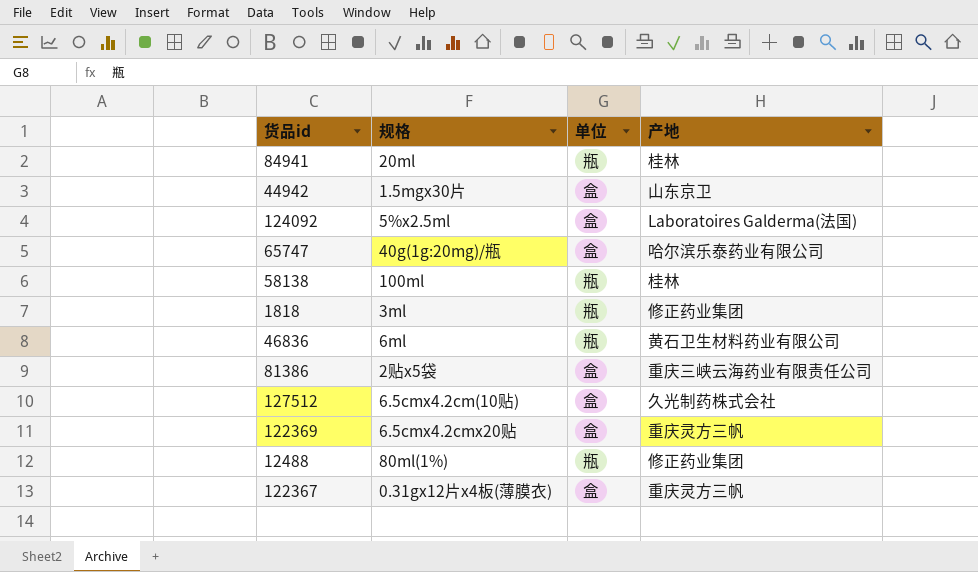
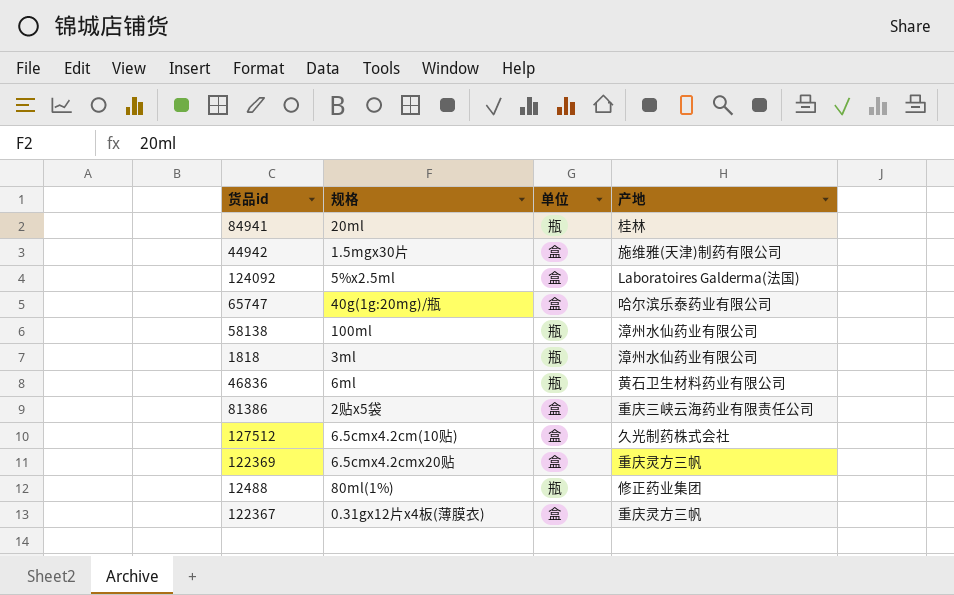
44942 | 产地: 山东京卫 -> 施维雅(天津)制药有限公司
58138 | 产地: 桂林 -> 漳州水仙药业有限公司
1818 | 产地: 修正药业集团 -> 漳州水仙药业有限公司

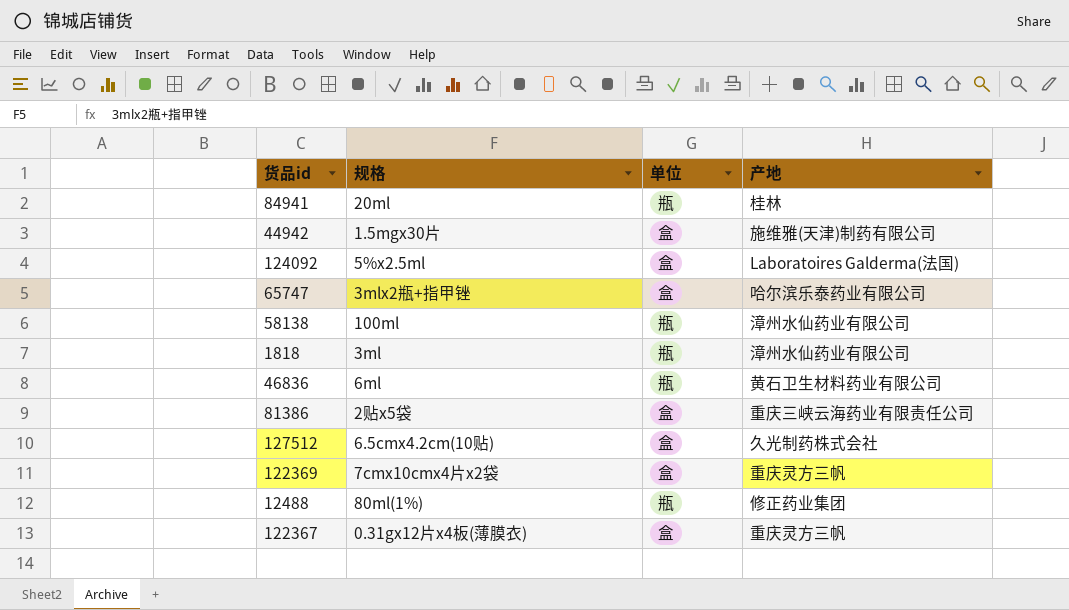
65747 | 规格: 40g(1g:20mg)/瓶 -> 3mlx2瓶+指甲锉
122369 | 规格: 6.5cmx4.2cmx20贴 -> 7cmx10cmx4片x2袋

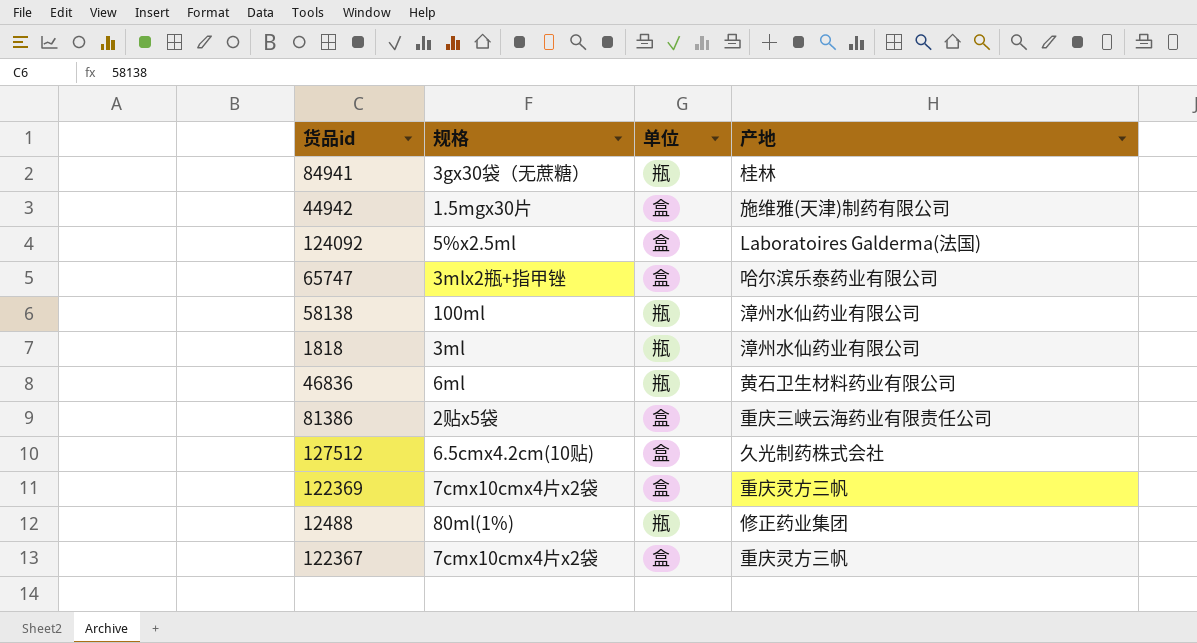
84941 | 规格: 20ml -> 3gx30袋（无蔗糖）
122367 | 规格: 0.31gx12片x4板(薄膜衣) -> 7cmx10cmx4片x2袋

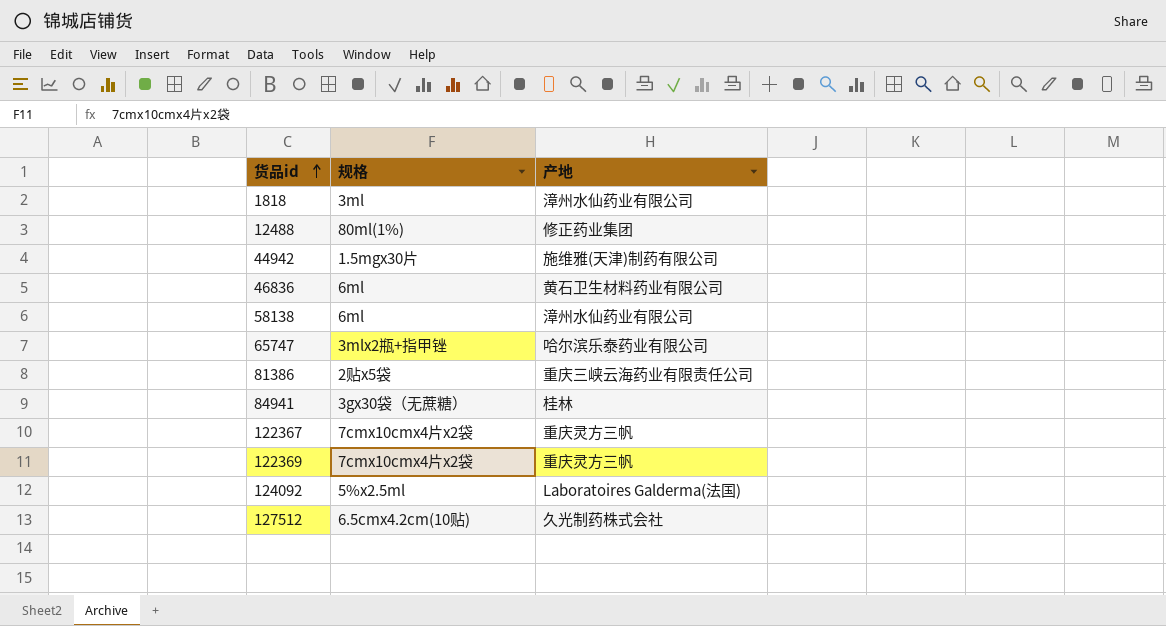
row order: none -> 货品id ascending
column 单位 | position: 3 -> none
58138 | 规格: 100ml -> 6ml

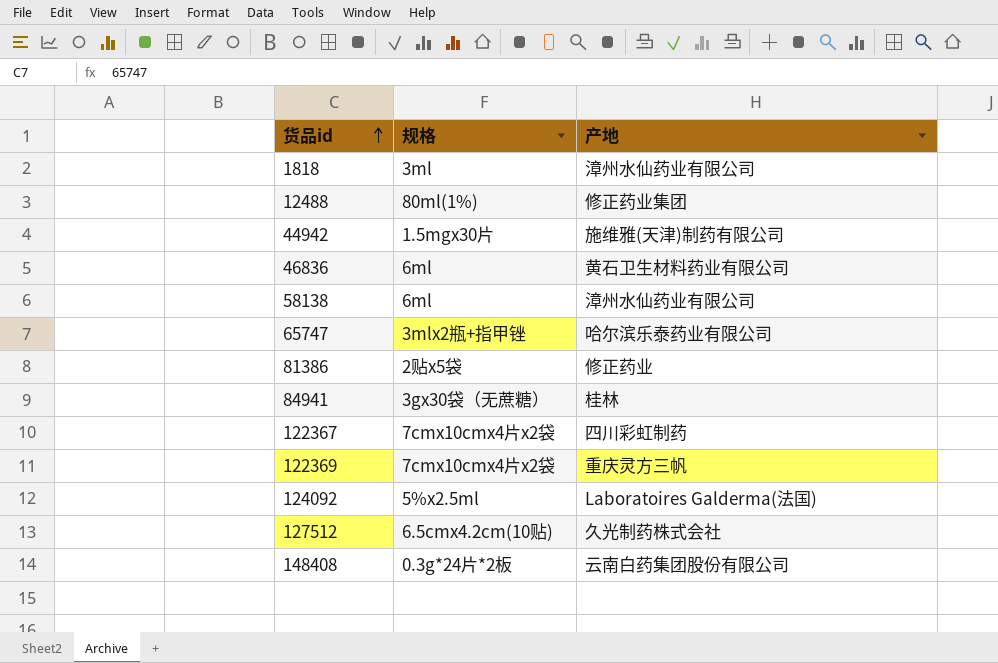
81386 | 产地: 重庆三峡云海药业有限责任公司 -> 修正药业
122367 | 产地: 重庆灵方三帆 -> 四川彩虹制药
row 148408: none -> 0.3g*24片*2板 | 云南白药集团股份有限公司

